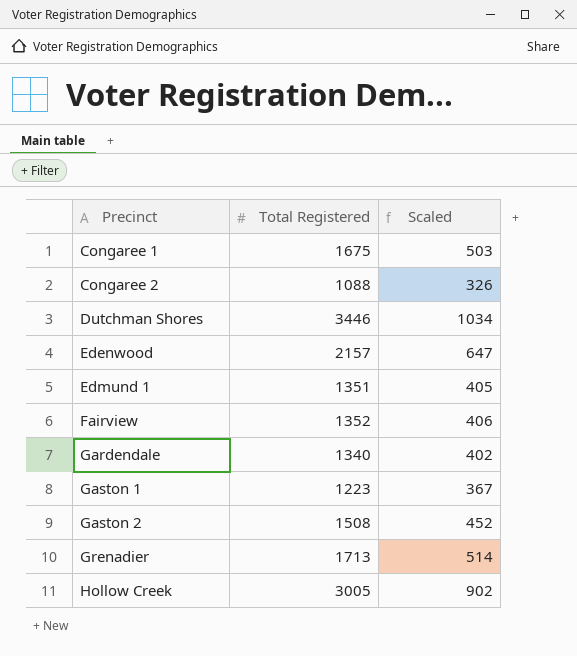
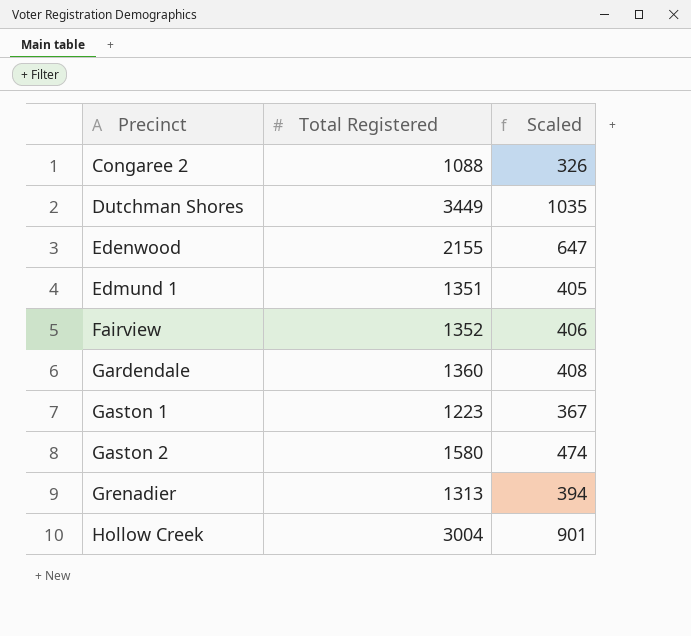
row Congaree 1: 1675 | 503 -> none
Dutchman Shores | Total Registered: 3446 -> 3449
Dutchman Shores | Scaled: 1034 -> 1035
Edenwood | Total Registered: 2157 -> 2155
Gardendale | Total Registered: 1340 -> 1360
Gardendale | Scaled: 402 -> 408
Gaston 2 | Total Registered: 1508 -> 1580
Gaston 2 | Scaled: 452 -> 474
Grenadier | Total Registered: 1713 -> 1313
Grenadier | Scaled: 514 -> 394
Hollow Creek | Total Registered: 3005 -> 3004
Hollow Creek | Scaled: 902 -> 901

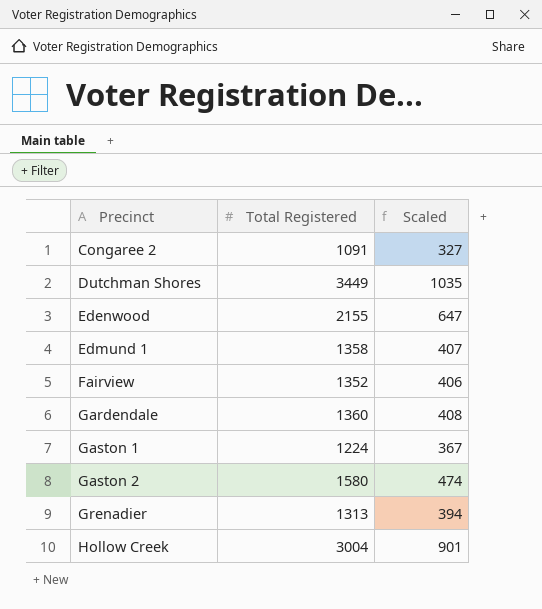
Congaree 2 | Total Registered: 1088 -> 1091
Congaree 2 | Scaled: 326 -> 327
Edmund 1 | Total Registered: 1351 -> 1358
Edmund 1 | Scaled: 405 -> 407
Gaston 1 | Total Registered: 1223 -> 1224

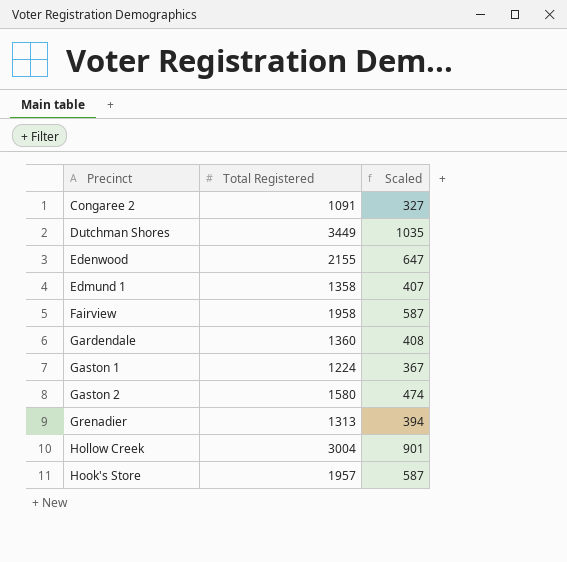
Fairview | Total Registered: 1352 -> 1958
Fairview | Scaled: 406 -> 587
row Hook's Store: none -> 1957 | 587

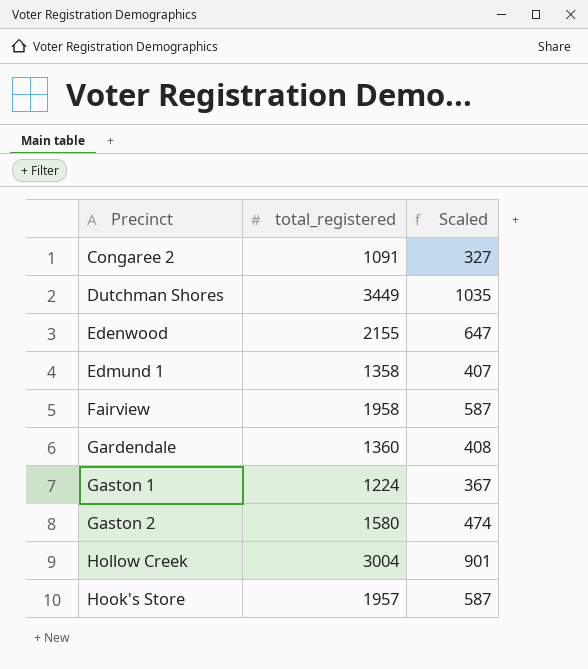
column name: Total Registered -> total_registered
row Grenadier: 1313 | 394 -> none

